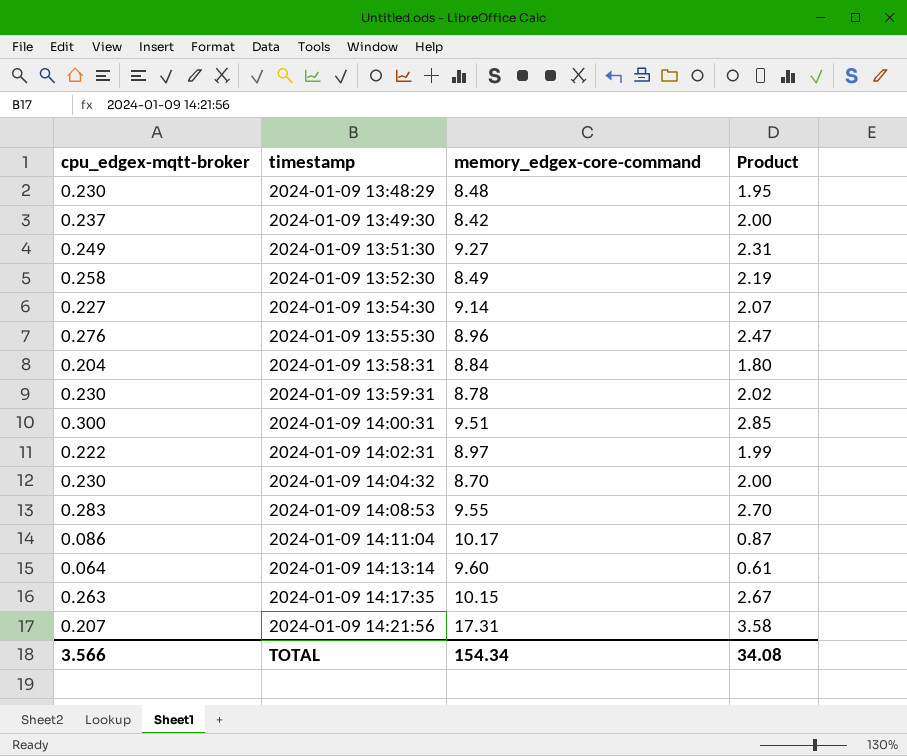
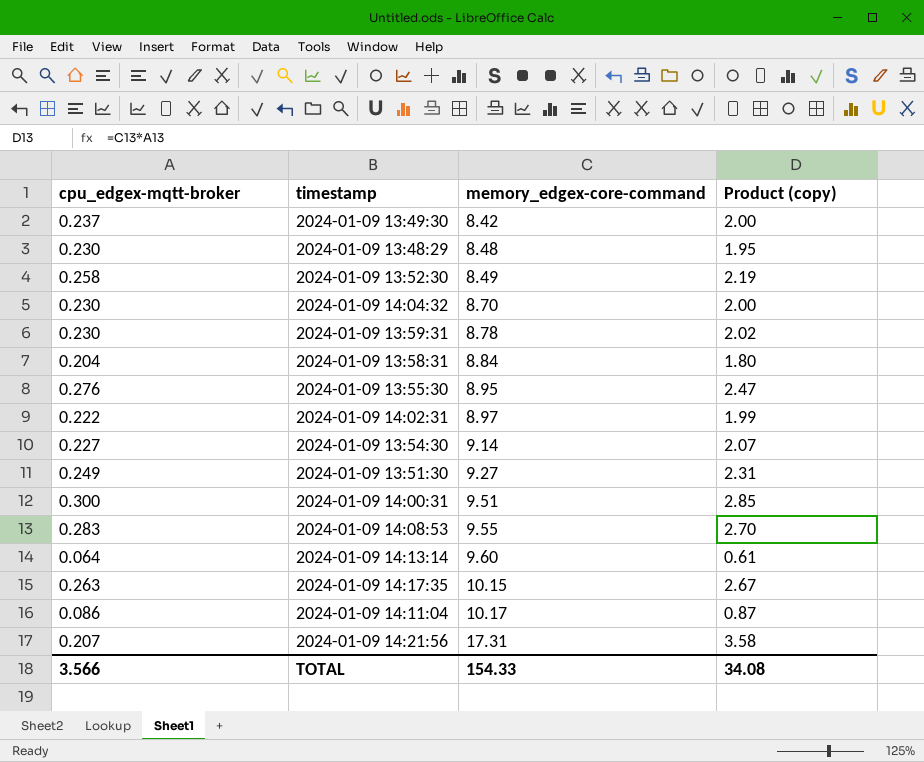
row order: timestamp ascending -> memory_edgex-core-command ascending
column name: Product -> Product (copy)
2024-01-09 13:55:30 | memory_edgex-core-command: 8.96 -> 8.95
TOTAL | memory_edgex-core-command: 154.34 -> 154.33

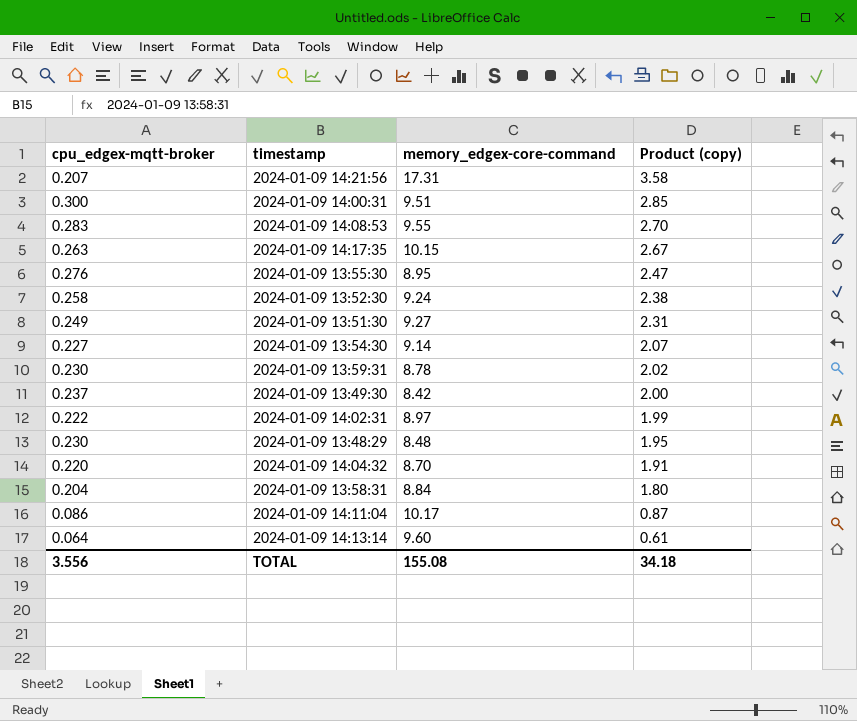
row order: memory_edgex-core-command ascending -> Product (copy) descending
2024-01-09 13:52:30 | memory_edgex-core-command: 8.49 -> 9.24
2024-01-09 13:52:30 | Product (copy): 2.19 -> 2.38
2024-01-09 14:04:32 | cpu_edgex-mqtt-broker: 0.230 -> 0.220
2024-01-09 14:04:32 | Product (copy): 2.00 -> 1.91
TOTAL | cpu_edgex-mqtt-broker: 3.566 -> 3.556
TOTAL | memory_edgex-core-command: 154.33 -> 155.08
TOTAL | Product (copy): 34.08 -> 34.18

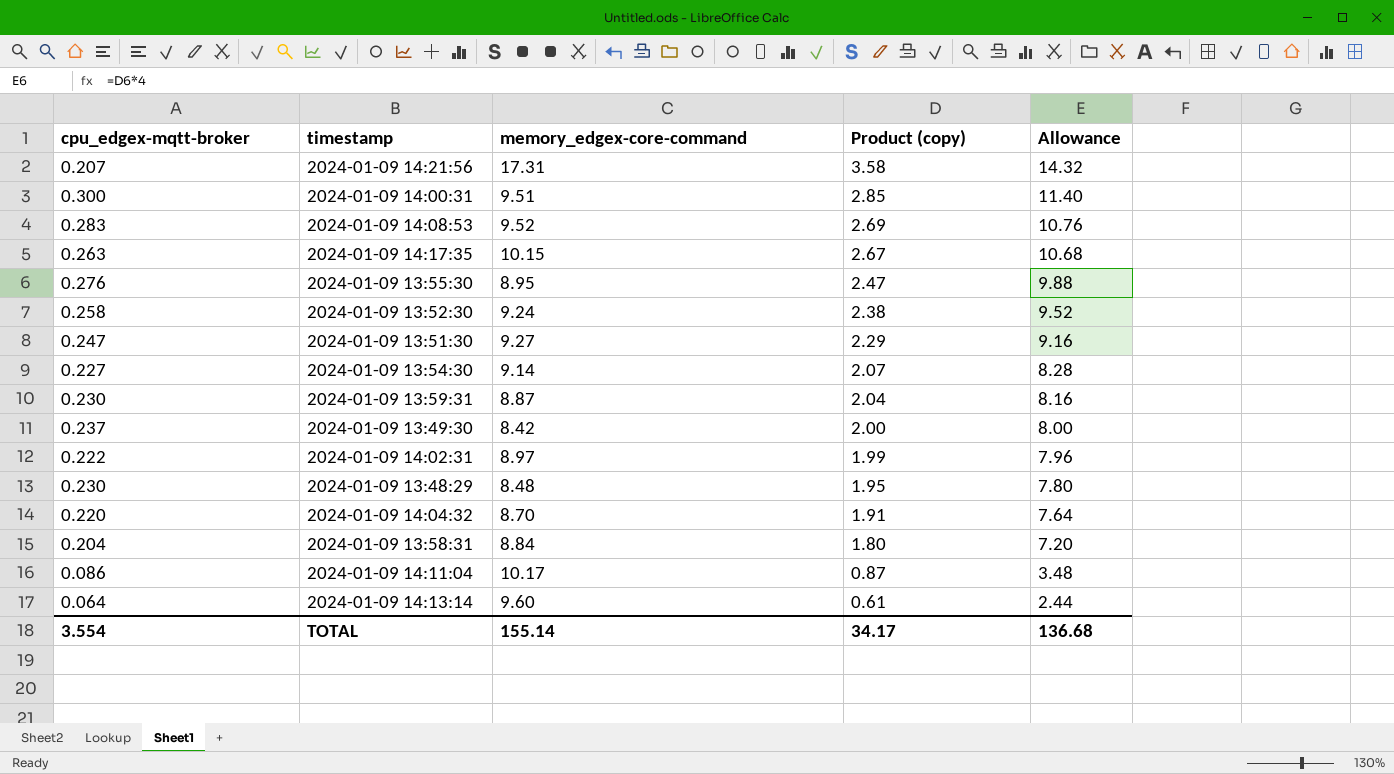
column Allowance | formula: none -> [Product (copy)] * 4
2024-01-09 14:08:53 | memory_edgex-core-command: 9.55 -> 9.52
2024-01-09 14:08:53 | Product (copy): 2.70 -> 2.69
2024-01-09 13:51:30 | cpu_edgex-mqtt-broker: 0.249 -> 0.247
2024-01-09 13:51:30 | Product (copy): 2.31 -> 2.29
2024-01-09 13:59:31 | memory_edgex-core-command: 8.78 -> 8.87
2024-01-09 13:59:31 | Product (copy): 2.02 -> 2.04
TOTAL | cpu_edgex-mqtt-broker: 3.556 -> 3.554
TOTAL | memory_edgex-core-command: 155.08 -> 155.14
TOTAL | Product (copy): 34.18 -> 34.17

